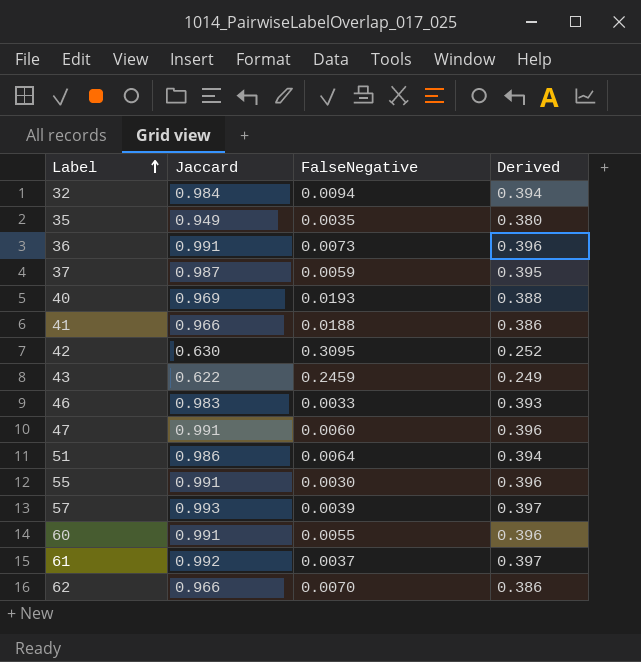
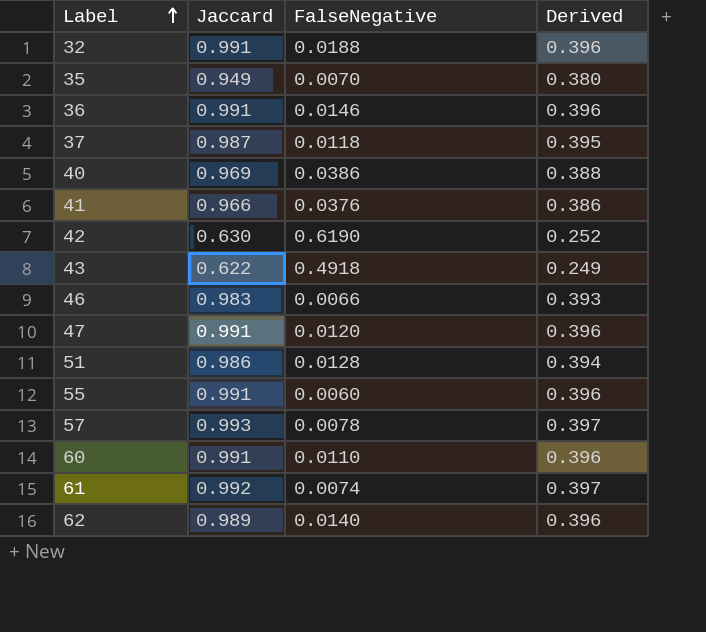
32 | Jaccard: 0.984 -> 0.991
32 | FalseNegative: 0.0094 -> 0.0188
32 | Derived: 0.394 -> 0.396
35 | FalseNegative: 0.0035 -> 0.0070
36 | FalseNegative: 0.0073 -> 0.0146
37 | FalseNegative: 0.0059 -> 0.0118
40 | FalseNegative: 0.0193 -> 0.0386
41 | FalseNegative: 0.0188 -> 0.0376
42 | FalseNegative: 0.3095 -> 0.6190
43 | FalseNegative: 0.2459 -> 0.4918
46 | FalseNegative: 0.0033 -> 0.0066
47 | FalseNegative: 0.0060 -> 0.0120
51 | FalseNegative: 0.0064 -> 0.0128
55 | FalseNegative: 0.0030 -> 0.0060
57 | FalseNegative: 0.0039 -> 0.0078
60 | FalseNegative: 0.0055 -> 0.0110
61 | FalseNegative: 0.0037 -> 0.0074
62 | Jaccard: 0.966 -> 0.989
62 | FalseNegative: 0.0070 -> 0.0140
62 | Derived: 0.386 -> 0.396

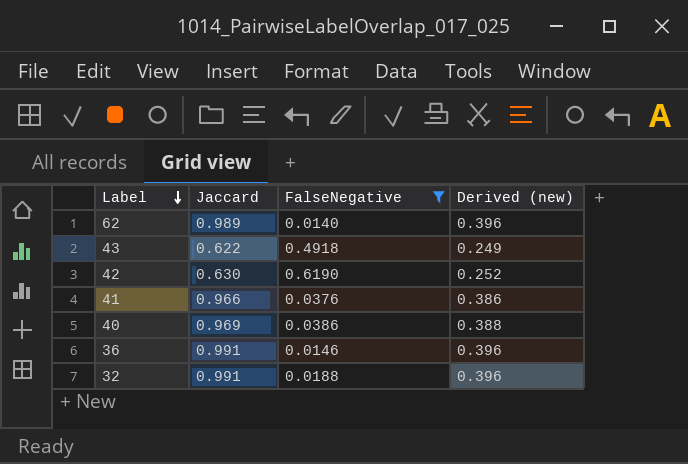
filter: none -> FalseNegative >= 0.0140
row order: Label ascending -> Label descending
column name: Derived -> Derived (new)

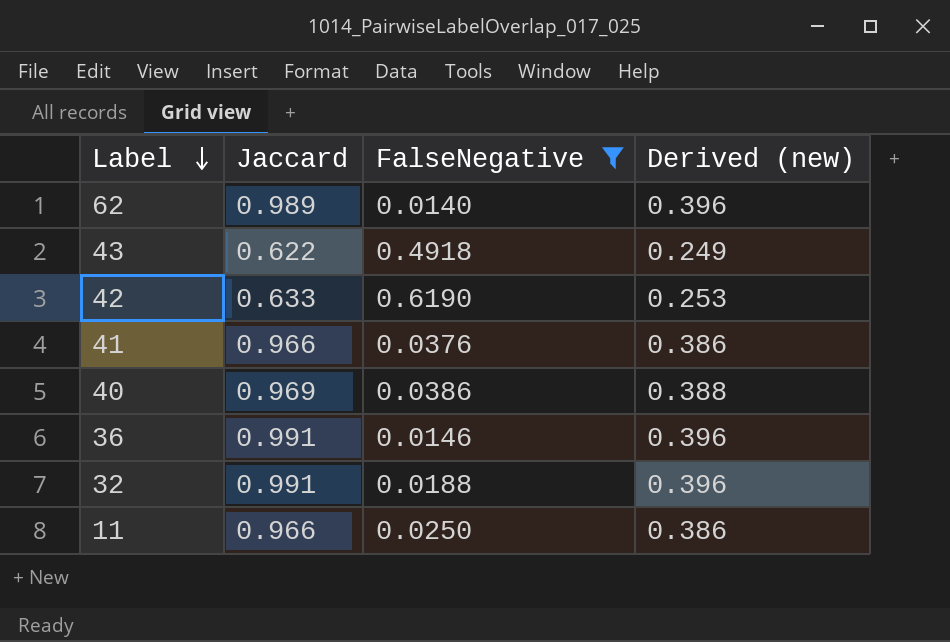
42 | Jaccard: 0.630 -> 0.633
42 | Derived (new): 0.252 -> 0.253
row 11: none -> 0.966 | 0.0250 | 0.386

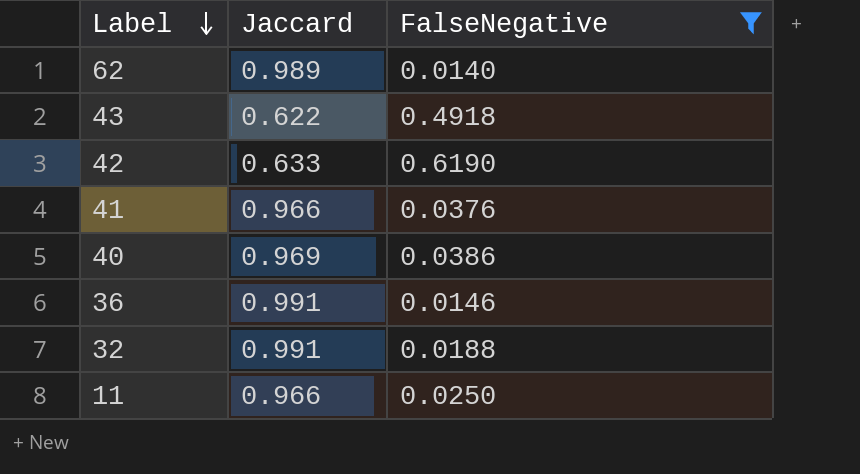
column Derived (new) | formula: [Jaccard] * 0.4 -> none

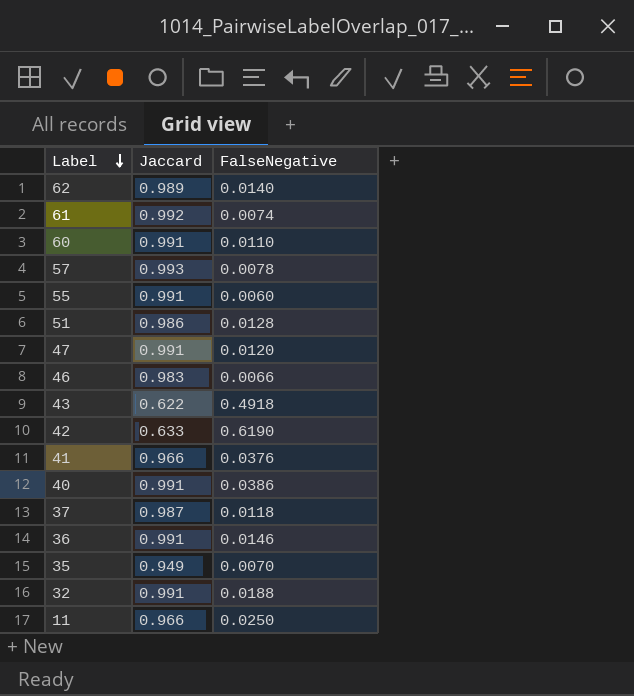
filter: FalseNegative >= 0.0140 -> none
40 | Jaccard: 0.969 -> 0.991

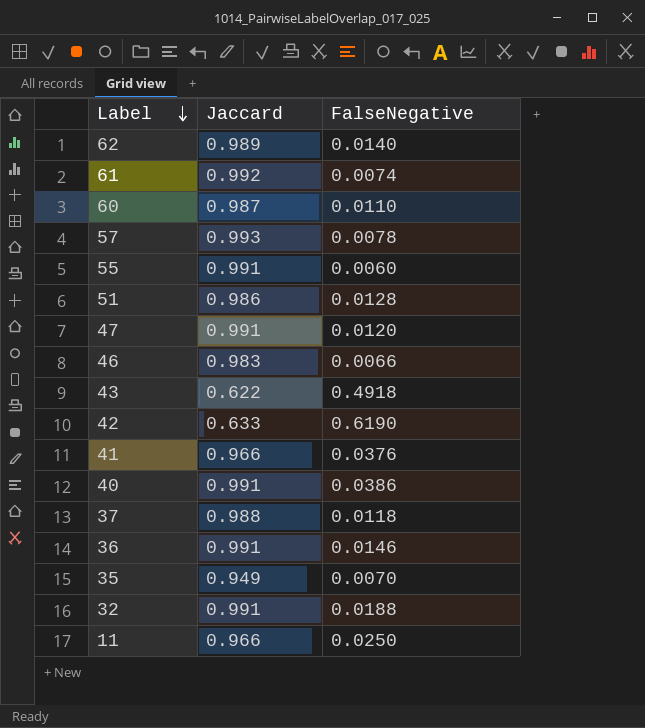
60 | Jaccard: 0.991 -> 0.987
37 | Jaccard: 0.987 -> 0.988

